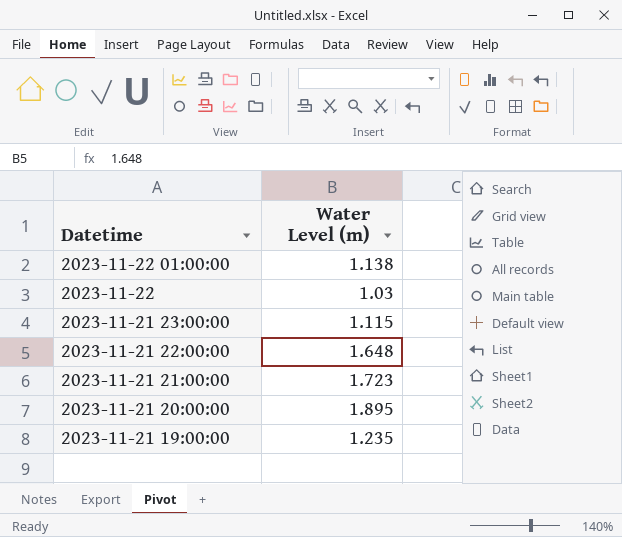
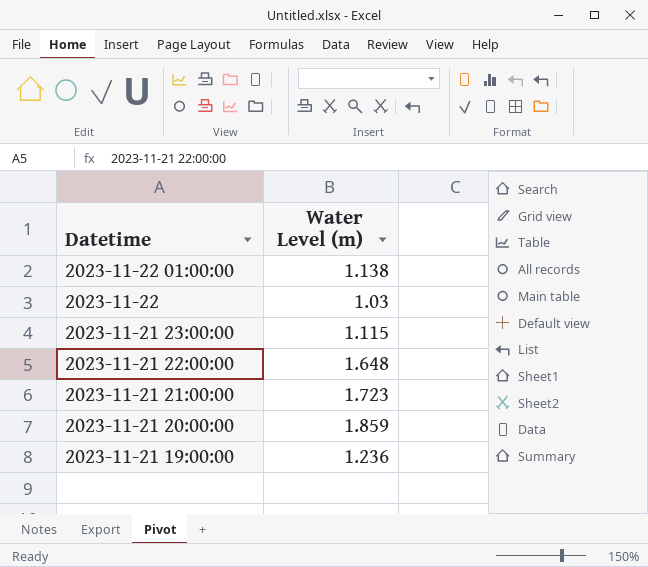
2023-11-21 20:00:00 | Water Level (m): 1.895 -> 1.859
2023-11-21 19:00:00 | Water Level (m): 1.235 -> 1.236

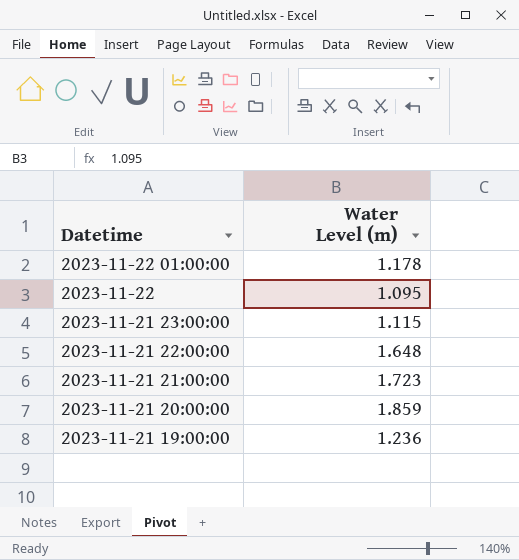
2023-11-22 01:00:00 | Water Level (m): 1.138 -> 1.178
2023-11-22 | Water Level (m): 1.03 -> 1.095

